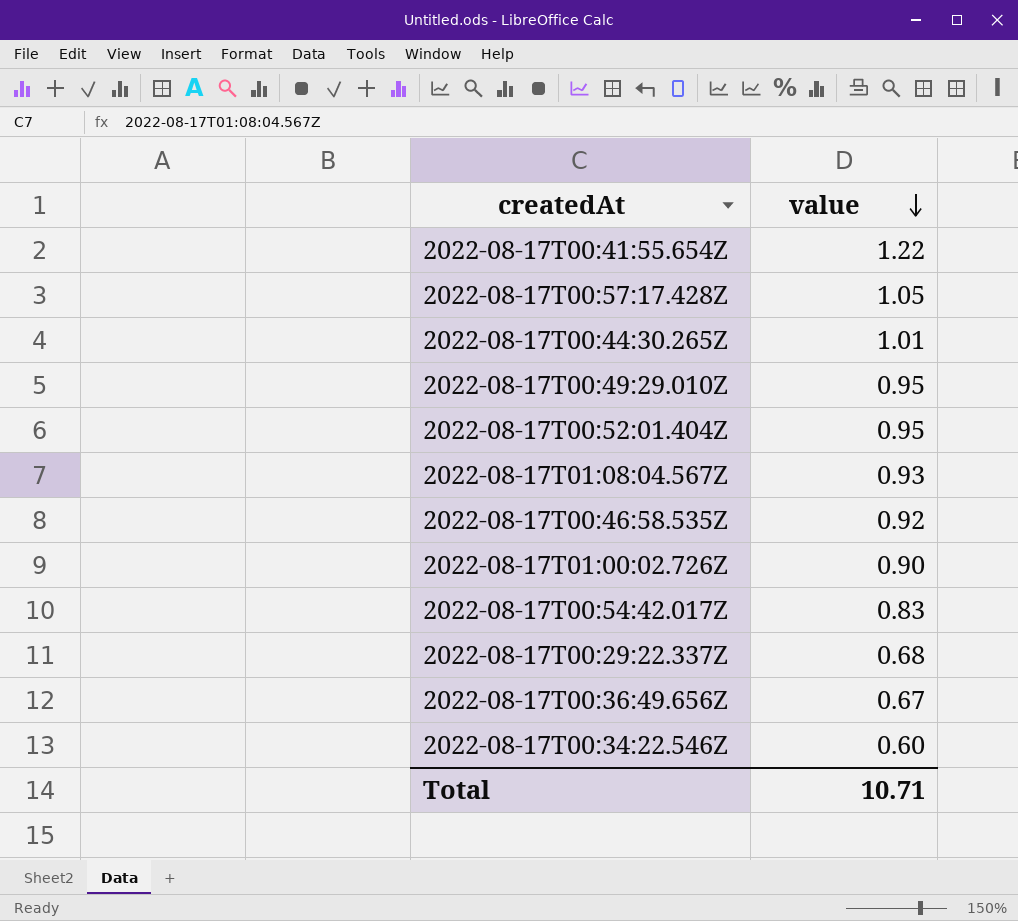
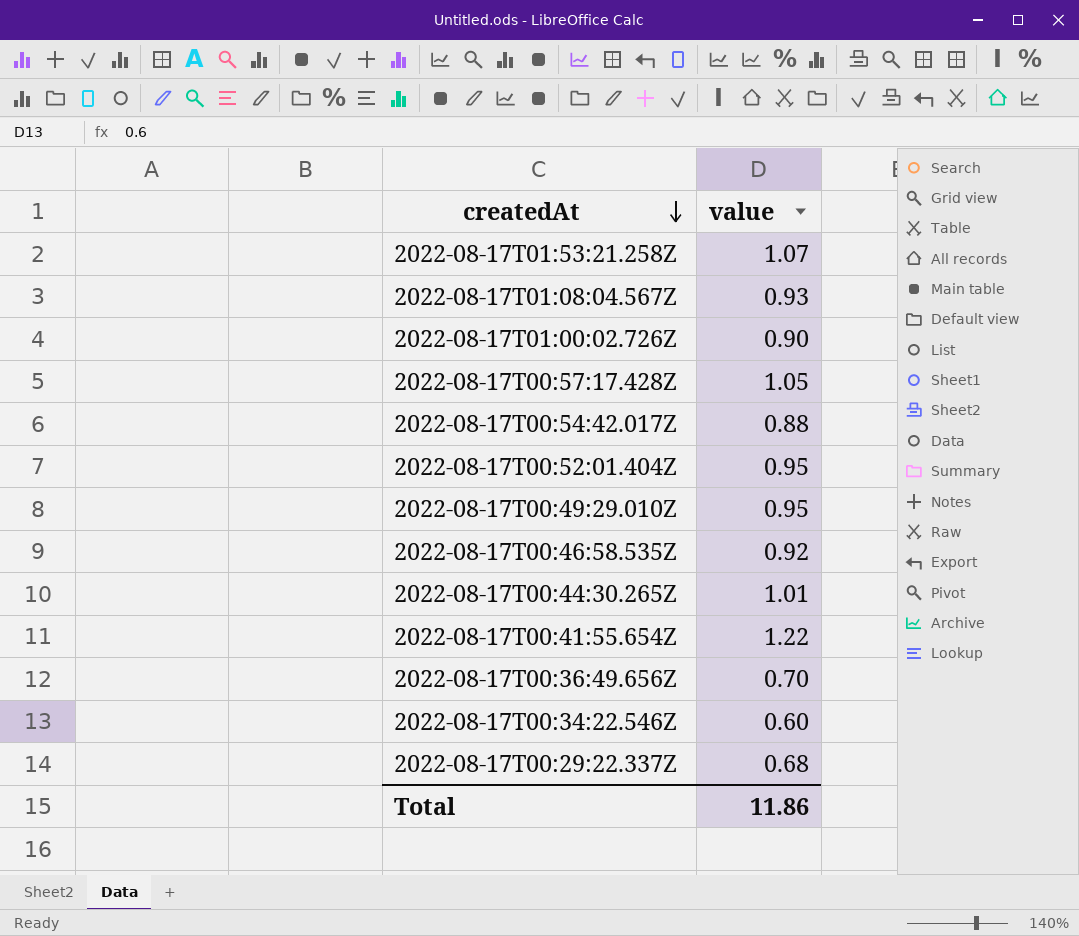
row order: value descending -> createdAt descending
row 2022-08-17T01:53:21.258Z: none -> 1.07
2022-08-17T00:54:42.017Z | value: 0.83 -> 0.88
2022-08-17T00:36:49.656Z | value: 0.67 -> 0.70
Total | value: 10.71 -> 11.86

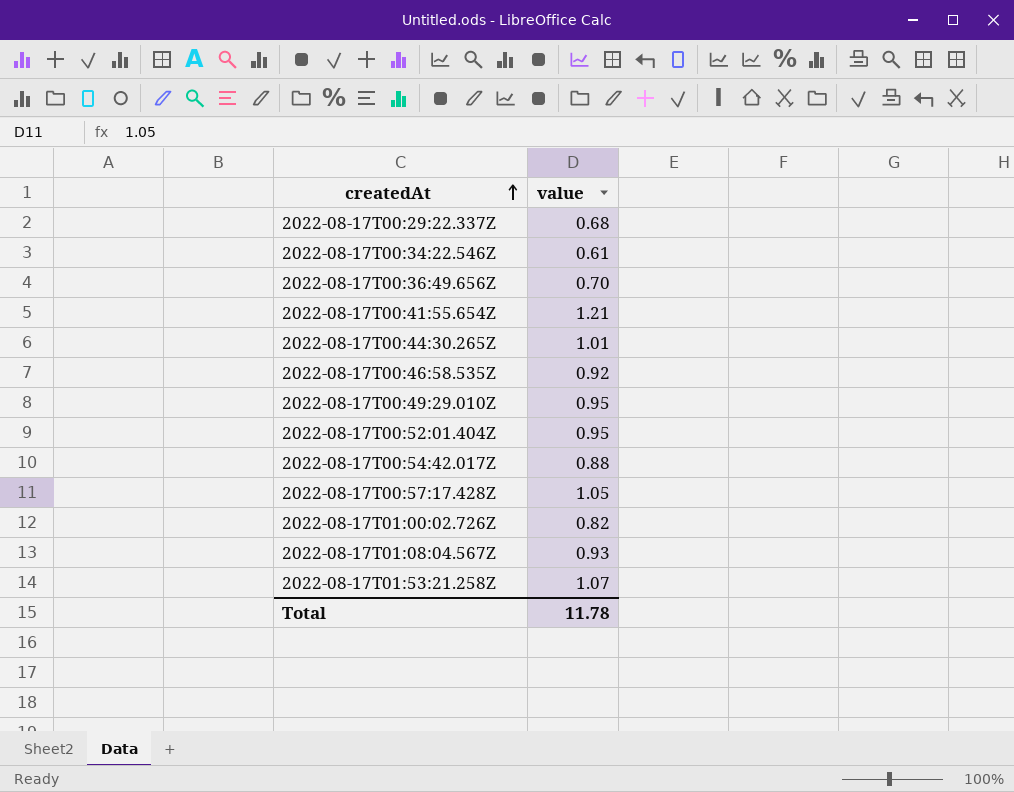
row order: createdAt descending -> createdAt ascending
2022-08-17T00:34:22.546Z | value: 0.60 -> 0.61
2022-08-17T00:41:55.654Z | value: 1.22 -> 1.21
2022-08-17T01:00:02.726Z | value: 0.90 -> 0.82
Total | value: 11.86 -> 11.78

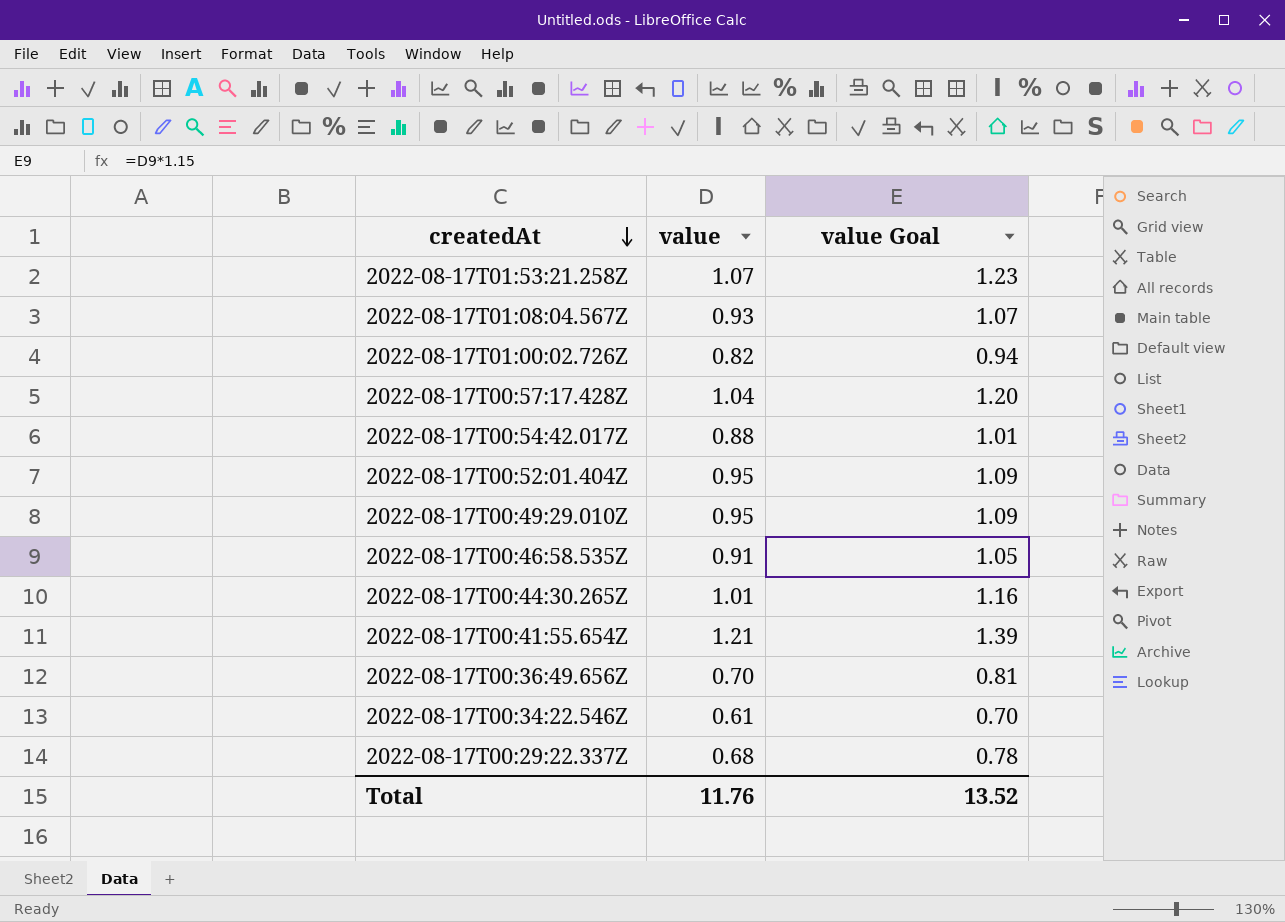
row order: createdAt ascending -> createdAt descending
column value Goal | formula: none -> [value] * 1.15
2022-08-17T00:57:17.428Z | value: 1.05 -> 1.04
2022-08-17T00:46:58.535Z | value: 0.92 -> 0.91
Total | value: 11.78 -> 11.76

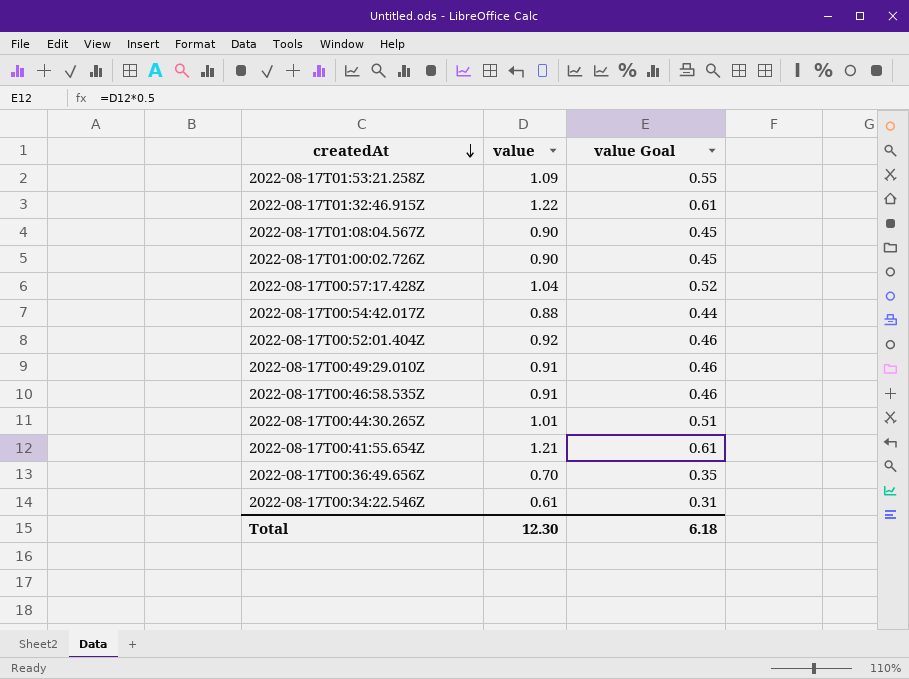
column value Goal | formula: [value] * 1.15 -> [value] * 0.5
row 2022-08-17T00:29:22.337Z: 0.68 | 0.78 -> none
2022-08-17T01:53:21.258Z | value: 1.07 -> 1.09
row 2022-08-17T01:32:46.915Z: none -> 1.22 | 0.61
2022-08-17T01:08:04.567Z | value: 0.93 -> 0.90
2022-08-17T01:00:02.726Z | value: 0.82 -> 0.90
2022-08-17T00:52:01.404Z | value: 0.95 -> 0.92
2022-08-17T00:49:29.010Z | value: 0.95 -> 0.91
Total | value: 11.76 -> 12.30
Total | value Goal: 13.52 -> 6.18

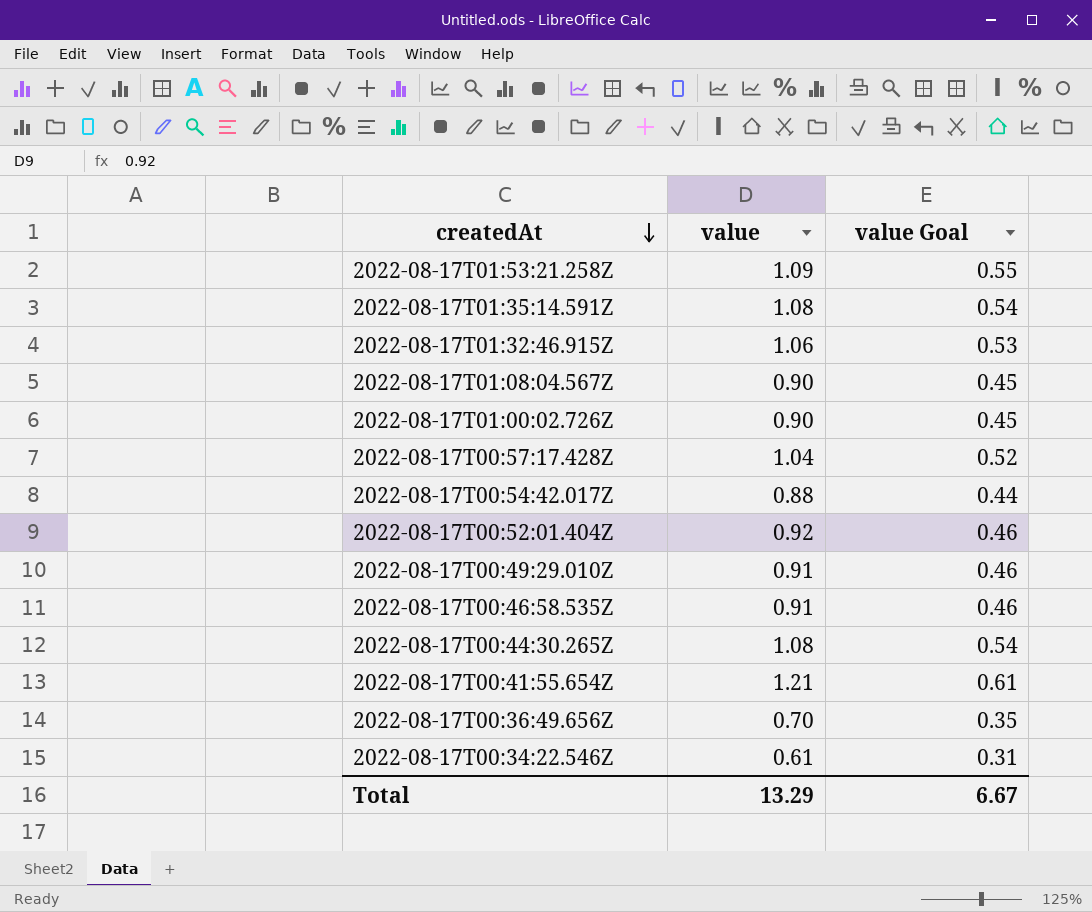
row 2022-08-17T01:35:14.591Z: none -> 1.08 | 0.54
2022-08-17T01:32:46.915Z | value: 1.22 -> 1.06
2022-08-17T01:32:46.915Z | value Goal: 0.61 -> 0.53
2022-08-17T00:44:30.265Z | value: 1.01 -> 1.08
2022-08-17T00:44:30.265Z | value Goal: 0.51 -> 0.54
Total | value: 12.30 -> 13.29
Total | value Goal: 6.18 -> 6.67

